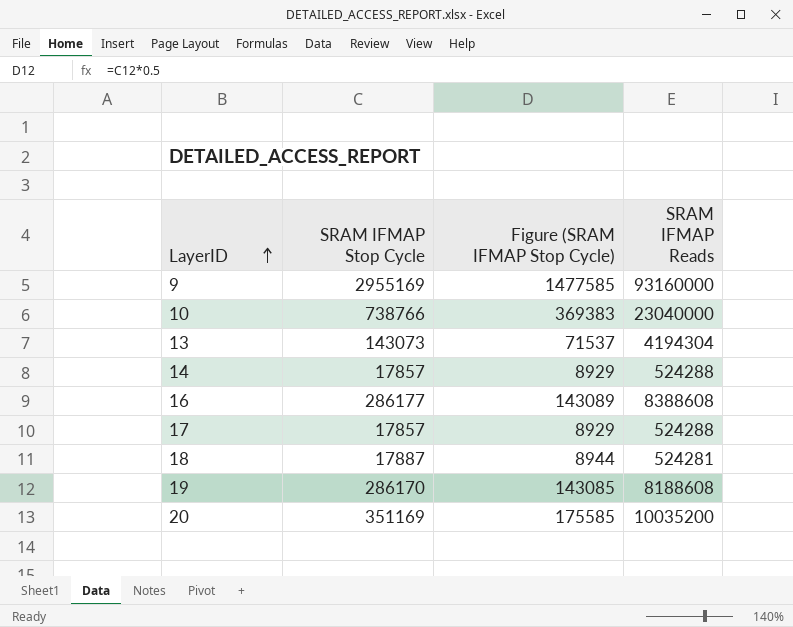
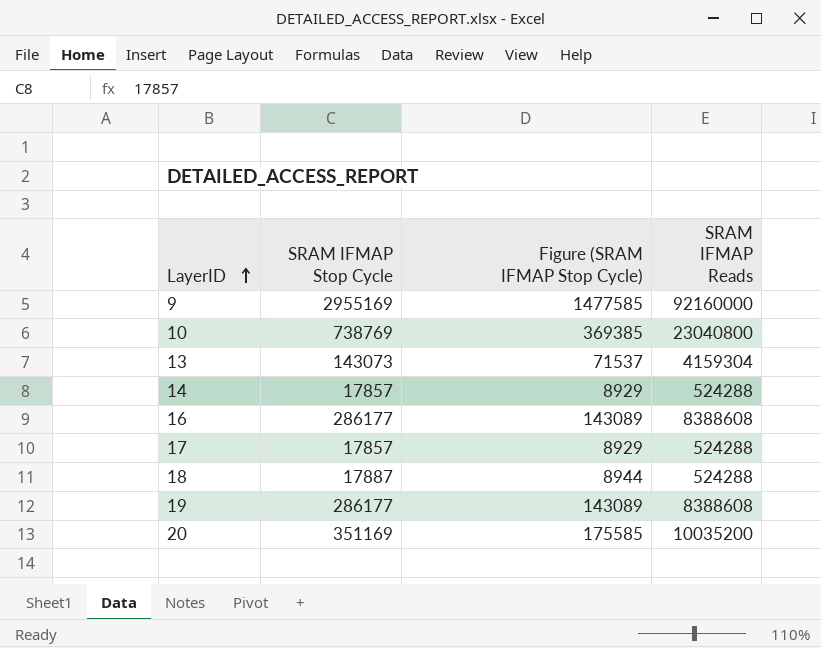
9 | SRAM IFMAP Reads: 93160000 -> 92160000
10 | SRAM IFMAP Stop Cycle: 738766 -> 738769
10 | Figure (SRAM IFMAP Stop Cycle): 369383 -> 369385
10 | SRAM IFMAP Reads: 23040000 -> 23040800
13 | SRAM IFMAP Reads: 4194304 -> 4159304
18 | SRAM IFMAP Reads: 524281 -> 524288
19 | SRAM IFMAP Stop Cycle: 286170 -> 286177
19 | Figure (SRAM IFMAP Stop Cycle): 143085 -> 143089
19 | SRAM IFMAP Reads: 8188608 -> 8388608

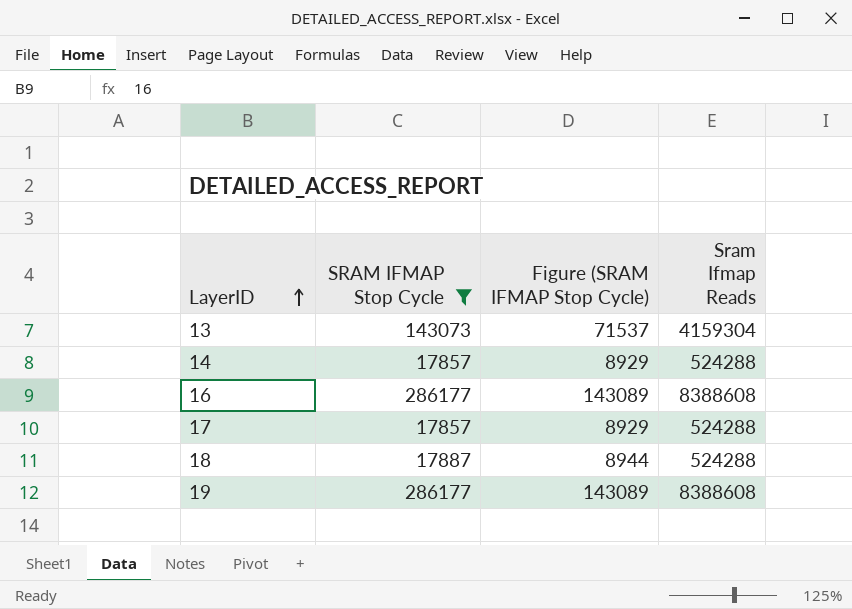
filter: none -> SRAM IFMAP Stop Cycle <= 286177
column name: SRAM IFMAP Reads -> Sram Ifmap Reads

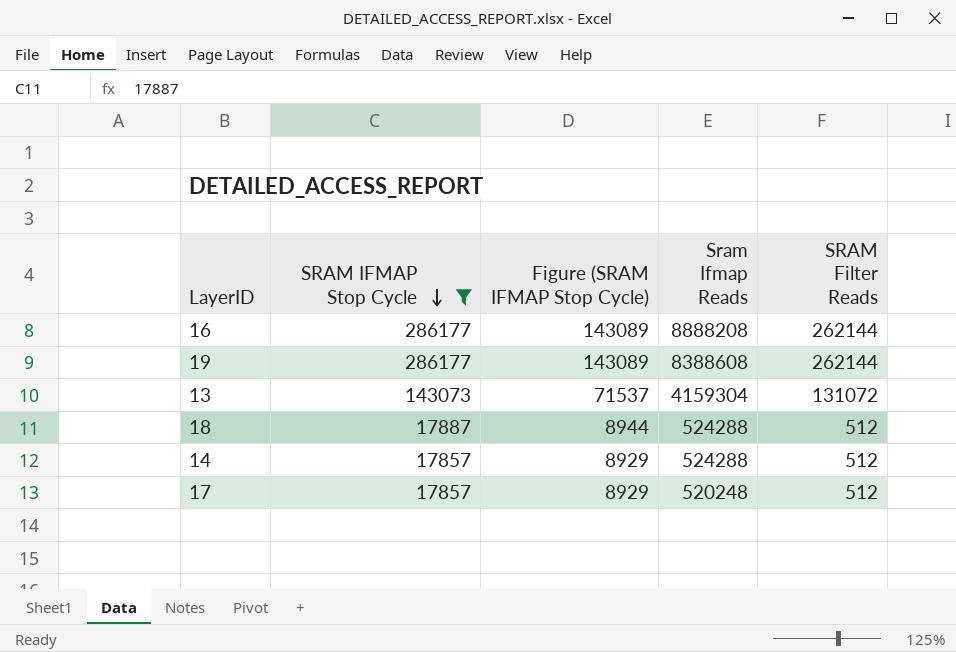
row order: LayerID ascending -> SRAM IFMAP Stop Cycle descending
column SRAM Filter Reads | position: none -> 5
16 | Sram Ifmap Reads: 8388608 -> 8888208
17 | Sram Ifmap Reads: 524288 -> 520248

